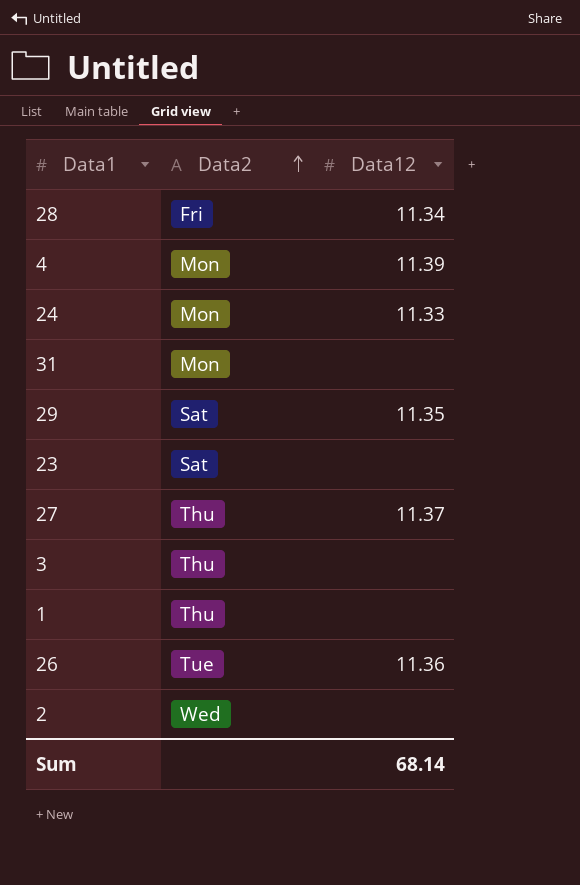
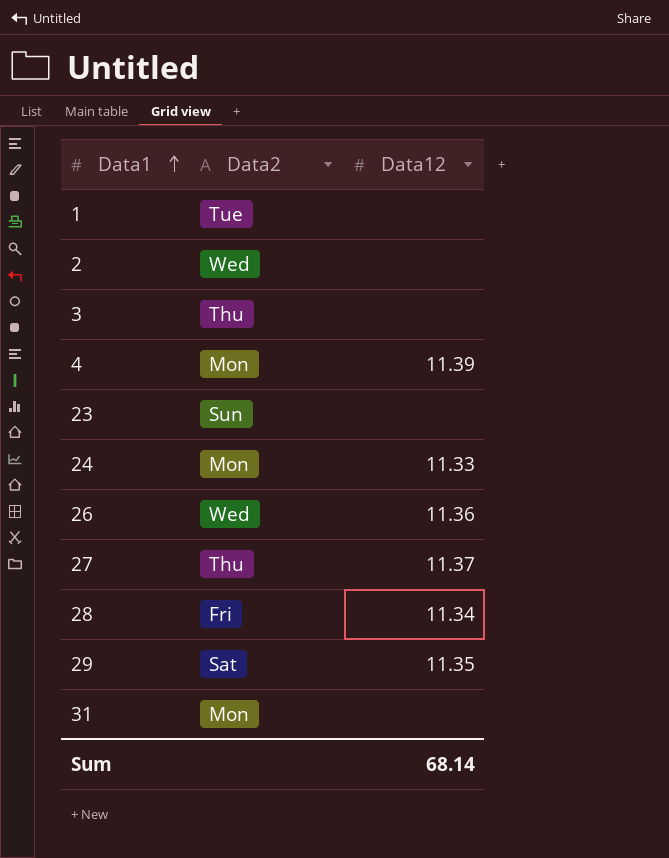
row order: Data2 ascending -> Data1 ascending
1 | Data2: Thu -> Tue
23 | Data2: Sat -> Sun
26 | Data2: Tue -> Wed

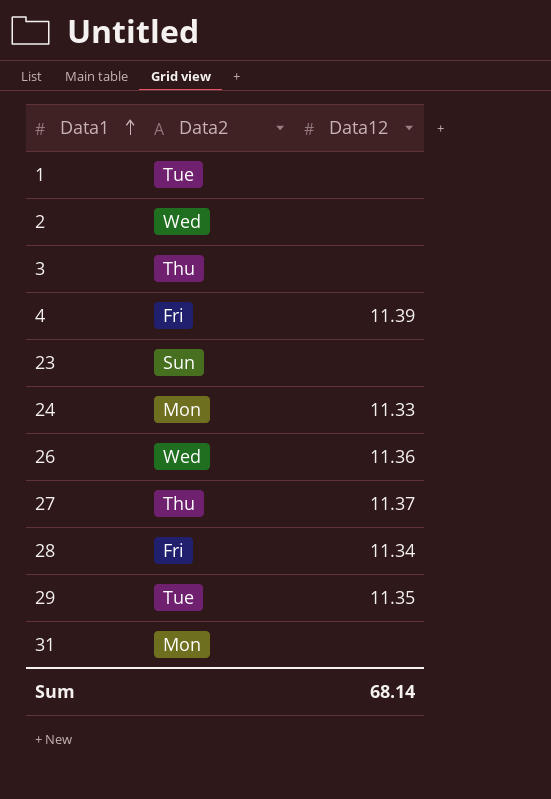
4 | Data2: Mon -> Fri
29 | Data2: Sat -> Tue

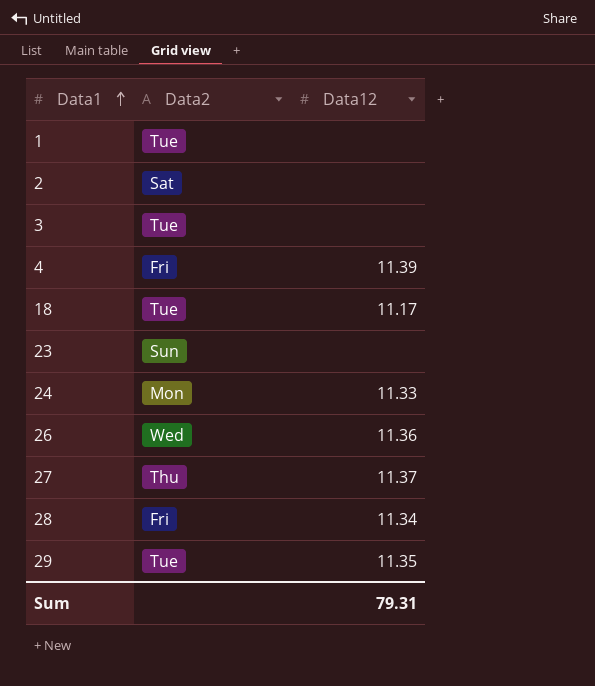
row 31: Mon | none -> none
2 | Data2: Wed -> Sat
3 | Data2: Thu -> Tue
row 18: none -> Tue | 11.17
Sum | Data12: 68.14 -> 79.31

